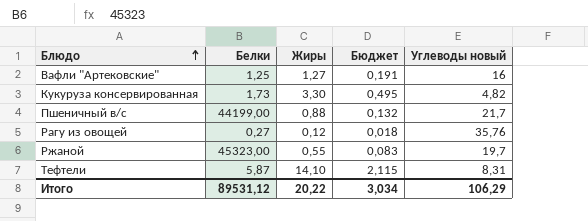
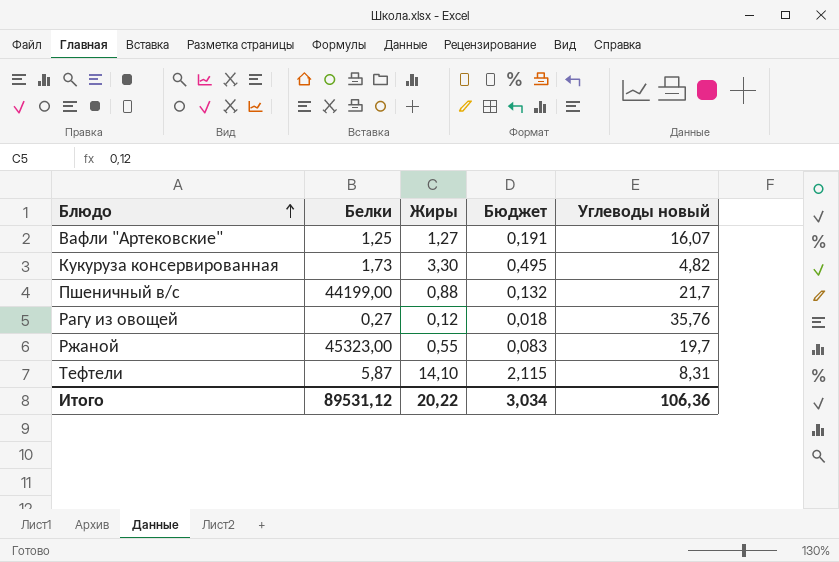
Вафли "Артековские" | Углеводы новый: 16 -> 16,07
Итого | Углеводы новый: 106,29 -> 106,36

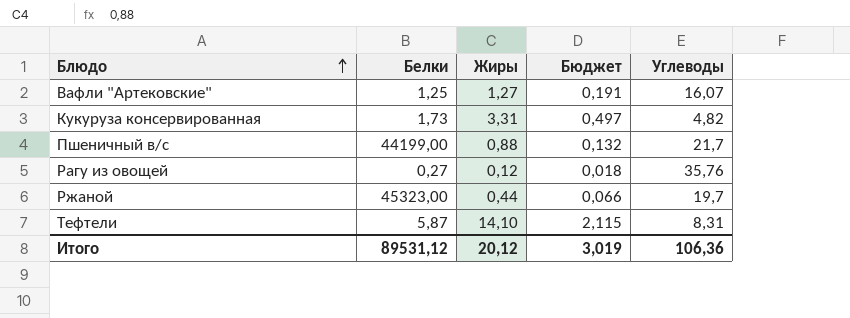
column name: Углеводы новый -> Углеводы
Кукуруза консервированная | Жиры: 3,30 -> 3,31
Кукуруза консервированная | Бюджет: 0,495 -> 0,497
Ржаной | Жиры: 0,55 -> 0,44
Ржаной | Бюджет: 0,083 -> 0,066
Итого | Жиры: 20,22 -> 20,12
Итого | Бюджет: 3,034 -> 3,019

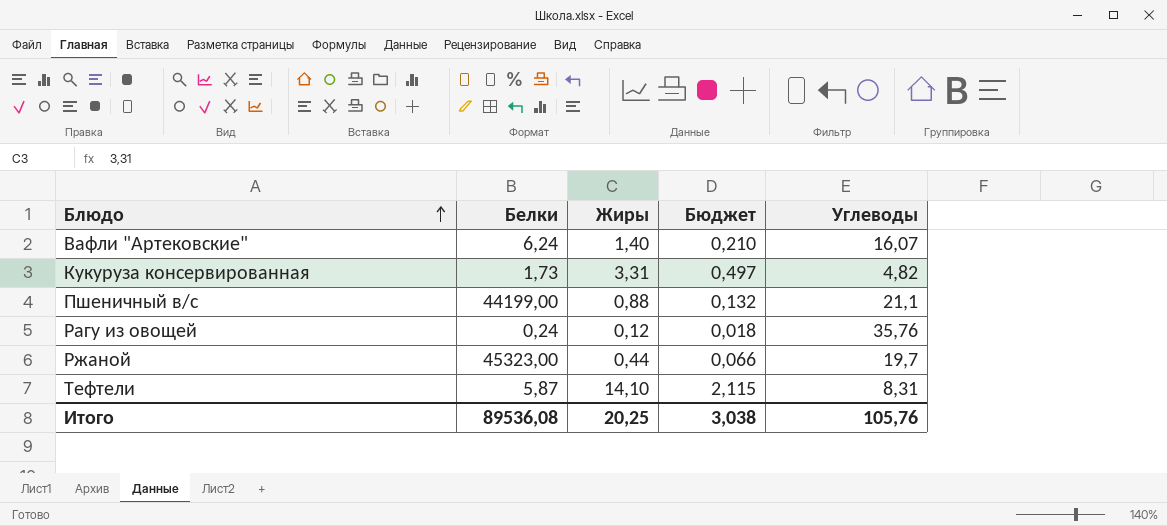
Вафли "Артековские" | Белки: 1,25 -> 6,24
Вафли "Артековские" | Жиры: 1,27 -> 1,40
Вафли "Артековские" | Бюджет: 0,191 -> 0,210
Пшеничный в/с | Углеводы: 21,7 -> 21,1
Рагу из овощей | Белки: 0,27 -> 0,24
Итого | Белки: 89531,12 -> 89536,08
Итого | Жиры: 20,12 -> 20,25
Итого | Бюджет: 3,019 -> 3,038
Итого | Углеводы: 106,36 -> 105,76

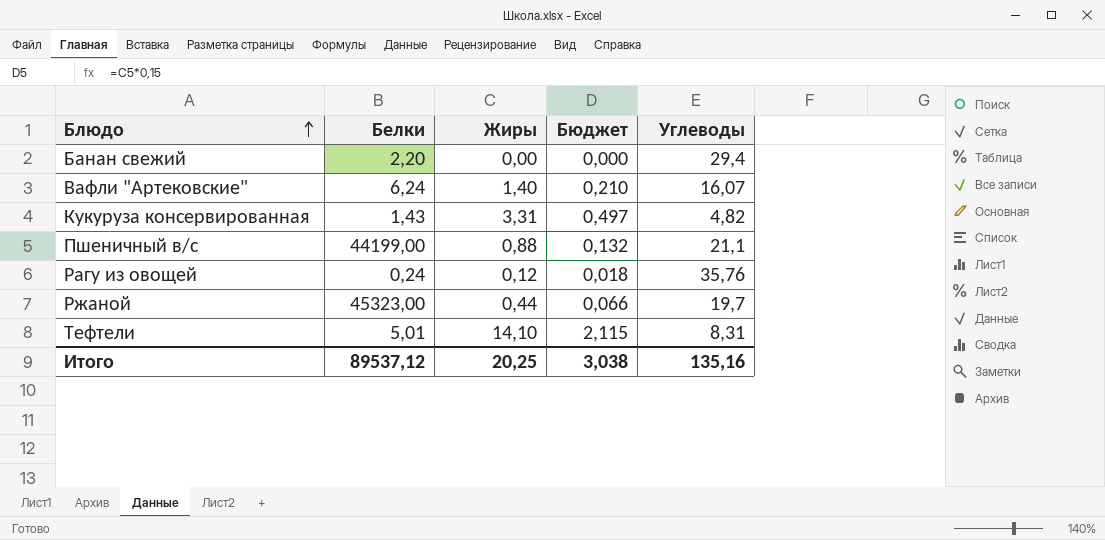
row Банан свежий: none -> 2,20 | 0,00 | 0,000 | 29,4
Кукуруза консервированная | Белки: 1,73 -> 1,43
Тефтели | Белки: 5,87 -> 5,01
Итого | Белки: 89536,08 -> 89537,12
Итого | Углеводы: 105,76 -> 135,16

